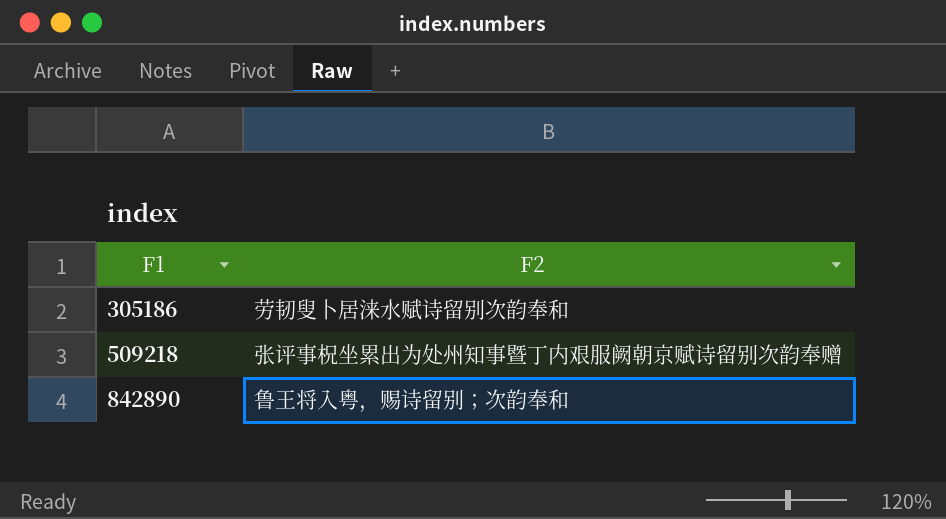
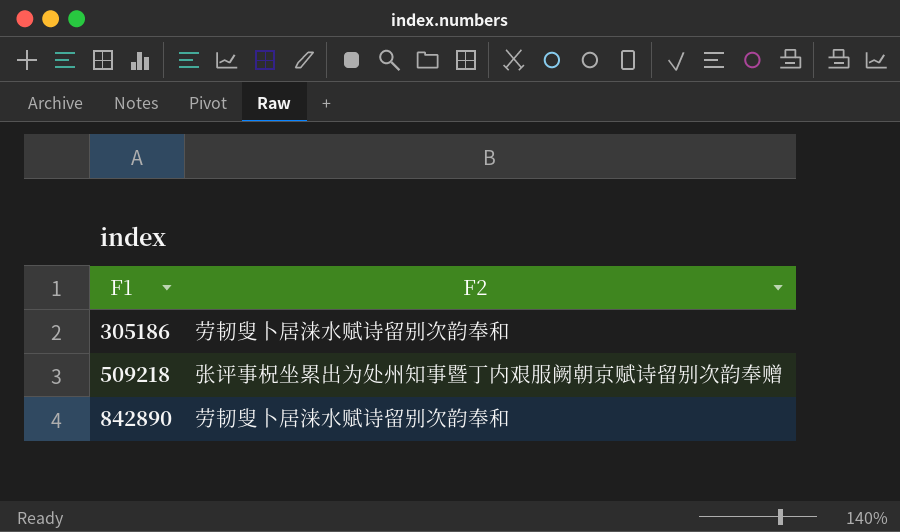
842890 | F2: 鲁王将入粤，赐诗留别；次韵奉和 -> 劳韧叟卜居涞水赋诗留别次韵奉和

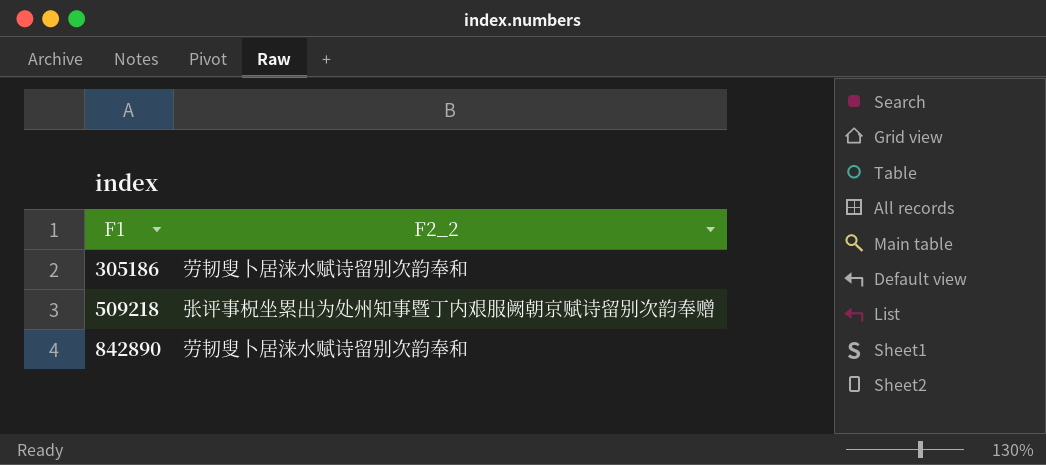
column name: F2 -> F2_2

